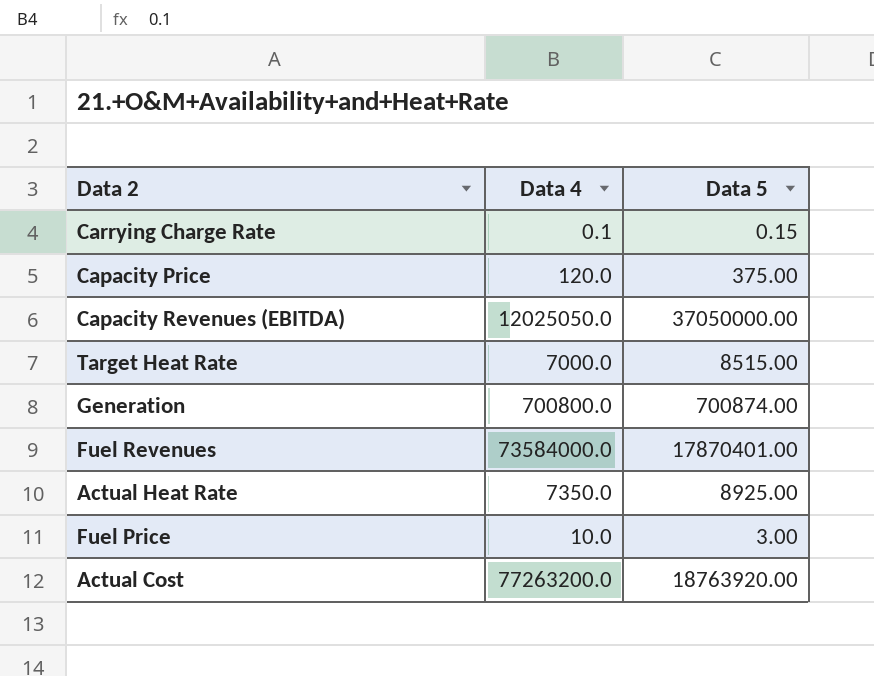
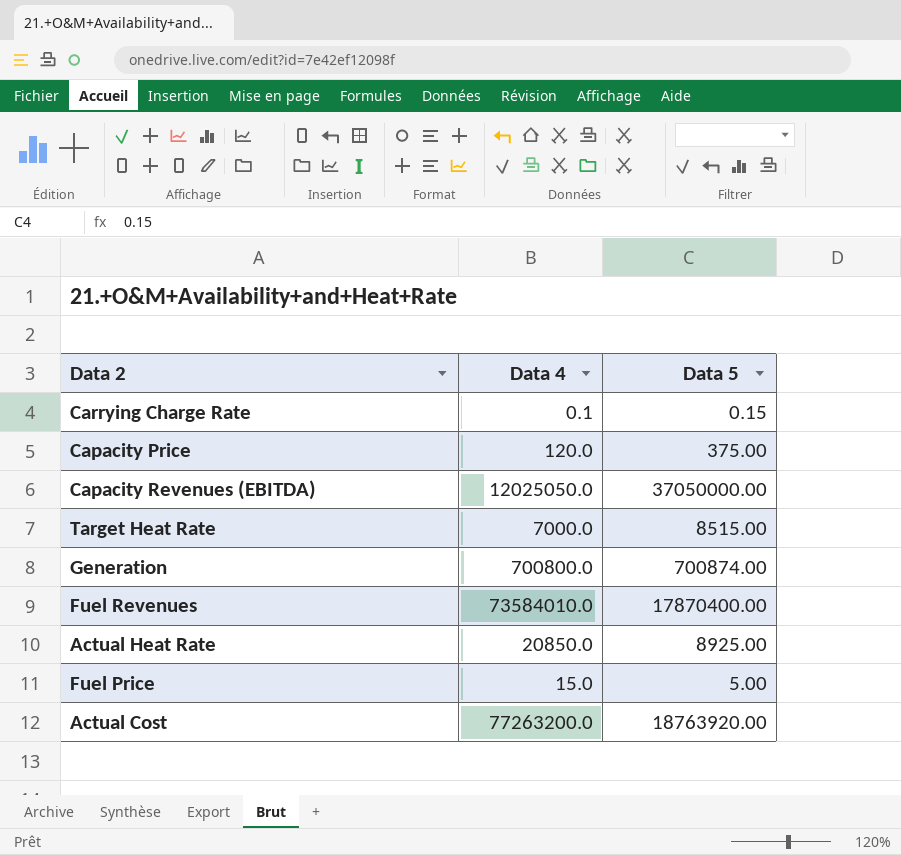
Fuel Revenues | Data 4: 73584000.0 -> 73584010.0
Fuel Revenues | Data 5: 17870401.00 -> 17870400.00
Actual Heat Rate | Data 4: 7350.0 -> 20850.0
Fuel Price | Data 4: 10.0 -> 15.0
Fuel Price | Data 5: 3.00 -> 5.00

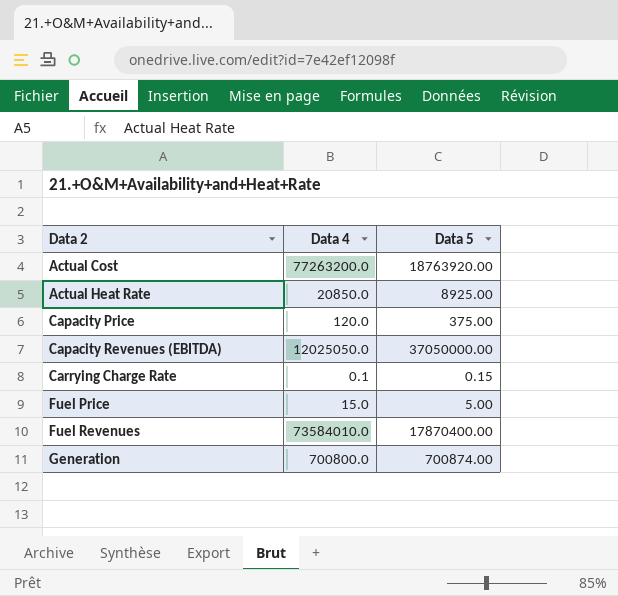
row order: none -> Data 2 ascending
row Target Heat Rate: 7000.0 | 8515.00 -> none

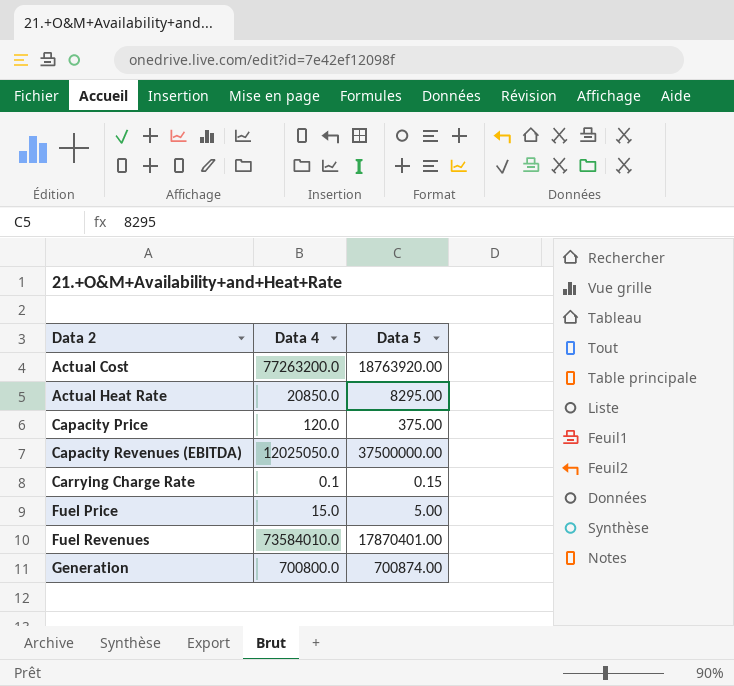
Actual Heat Rate | Data 5: 8925.00 -> 8295.00
Capacity Revenues (EBITDA) | Data 5: 37050000.00 -> 37500000.00
Fuel Revenues | Data 5: 17870400.00 -> 17870401.00

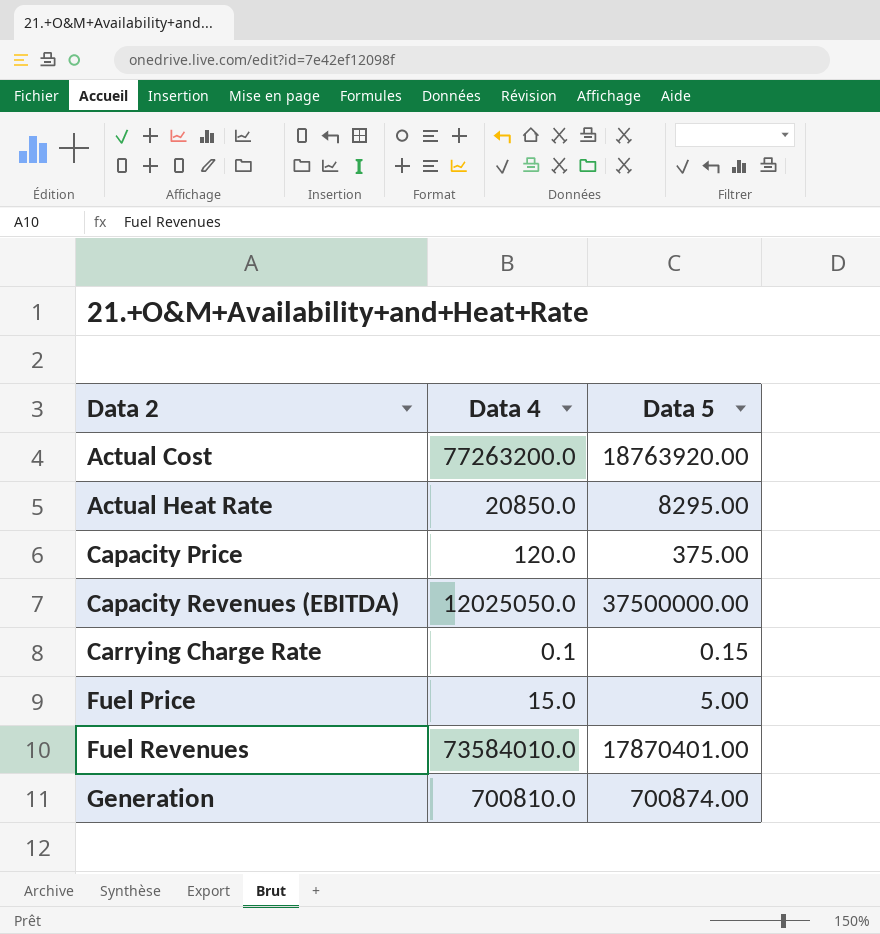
Generation | Data 4: 700800.0 -> 700810.0

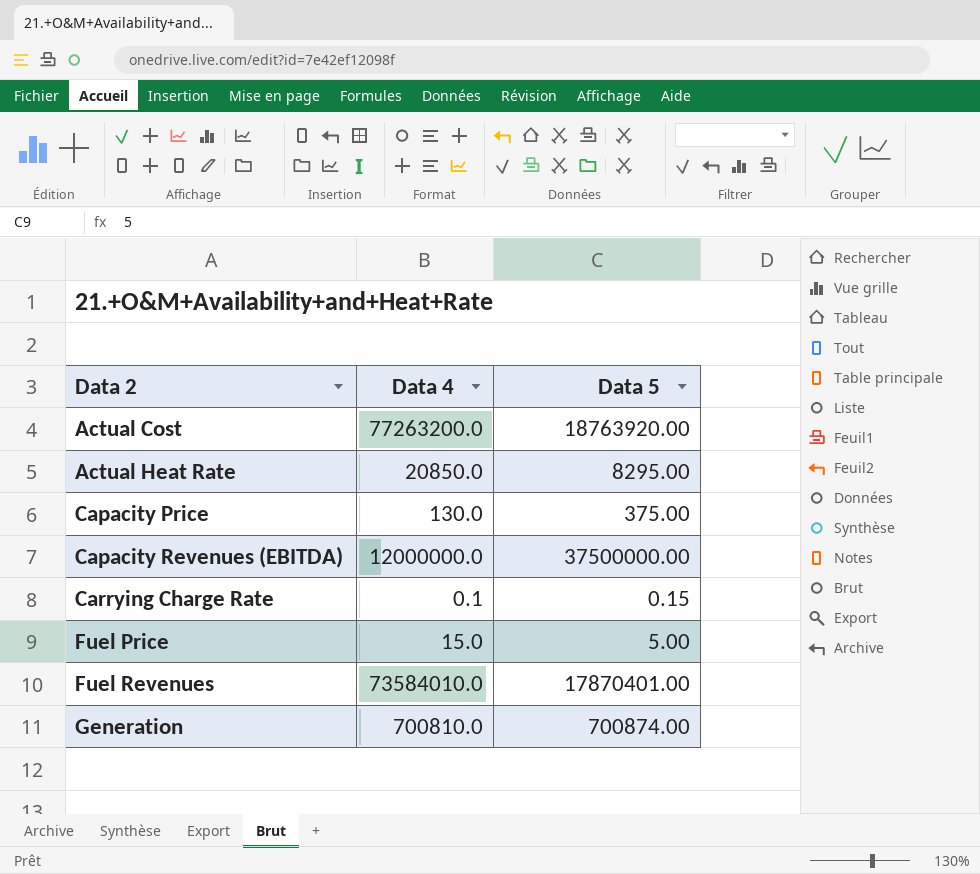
Capacity Price | Data 4: 120.0 -> 130.0
Capacity Revenues (EBITDA) | Data 4: 12025050.0 -> 12000000.0

